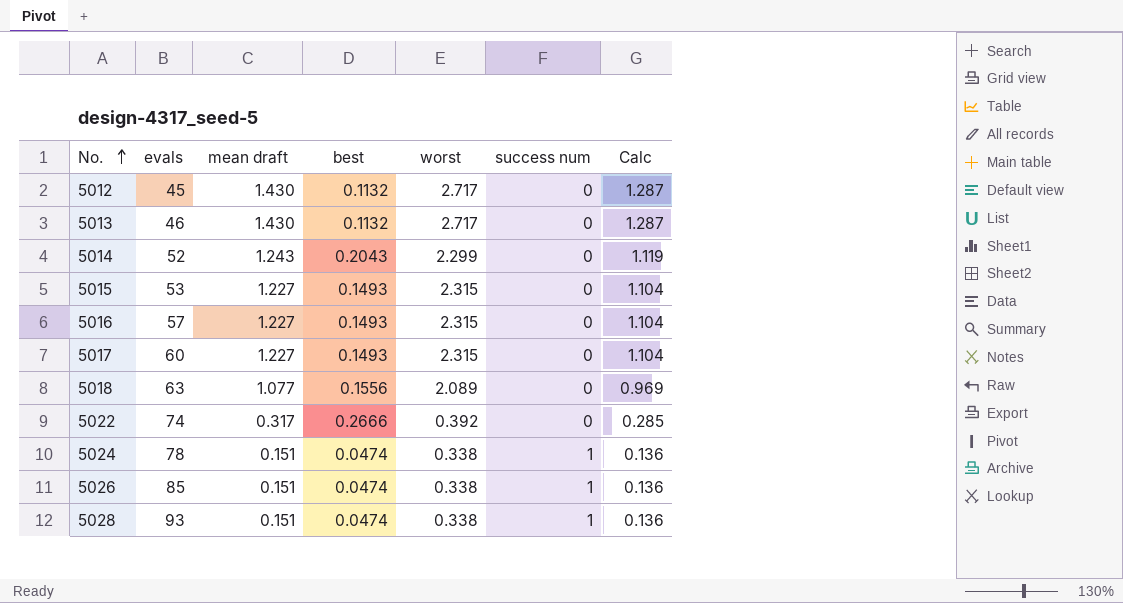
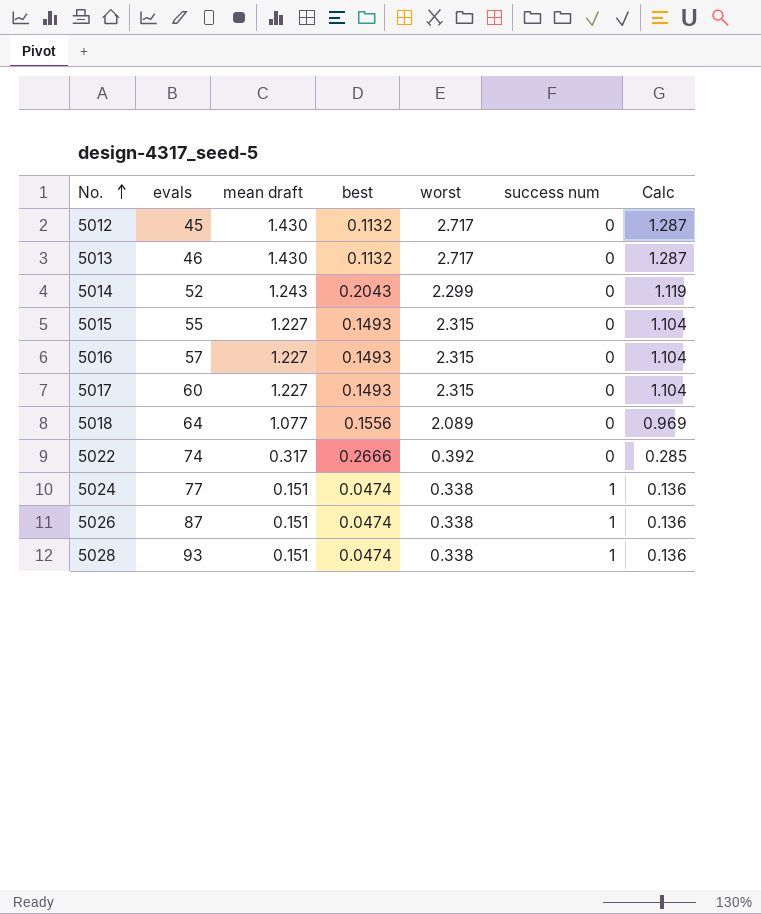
5015 | evals: 53 -> 55
5018 | evals: 63 -> 64
5024 | evals: 78 -> 77
5026 | evals: 85 -> 87

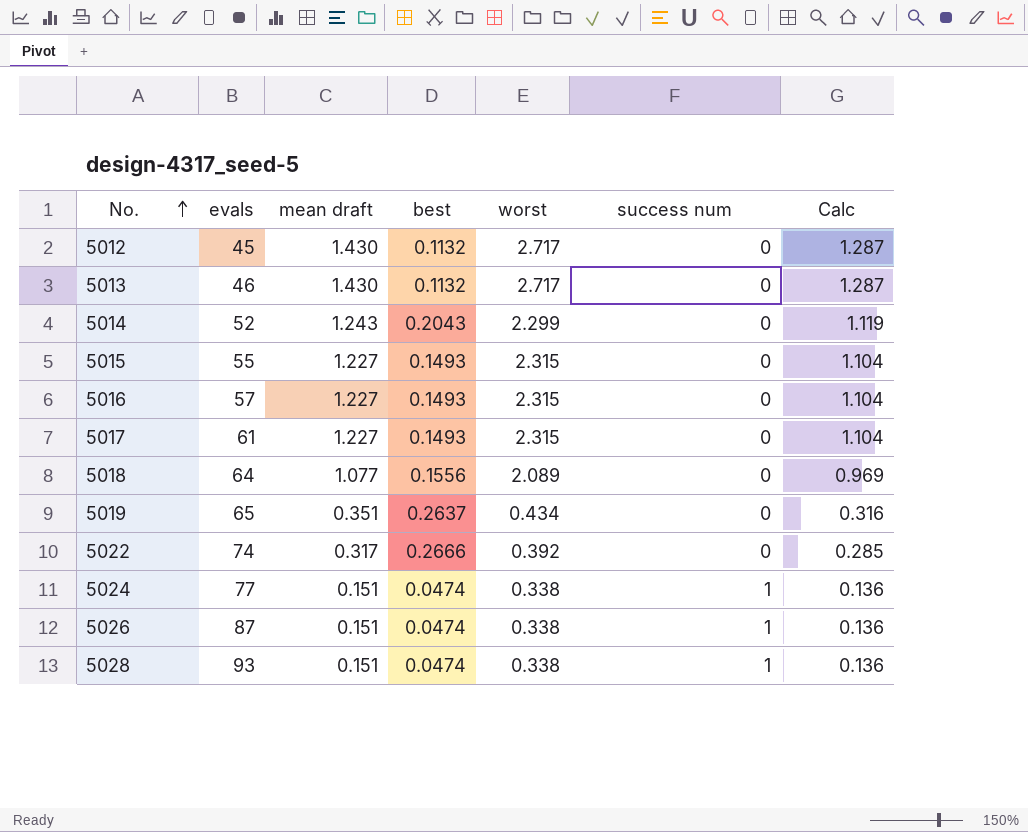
5017 | evals: 60 -> 61
row 5019: none -> 65 | 0.351 | 0.2637 | 0.434 | 0 | 0.316

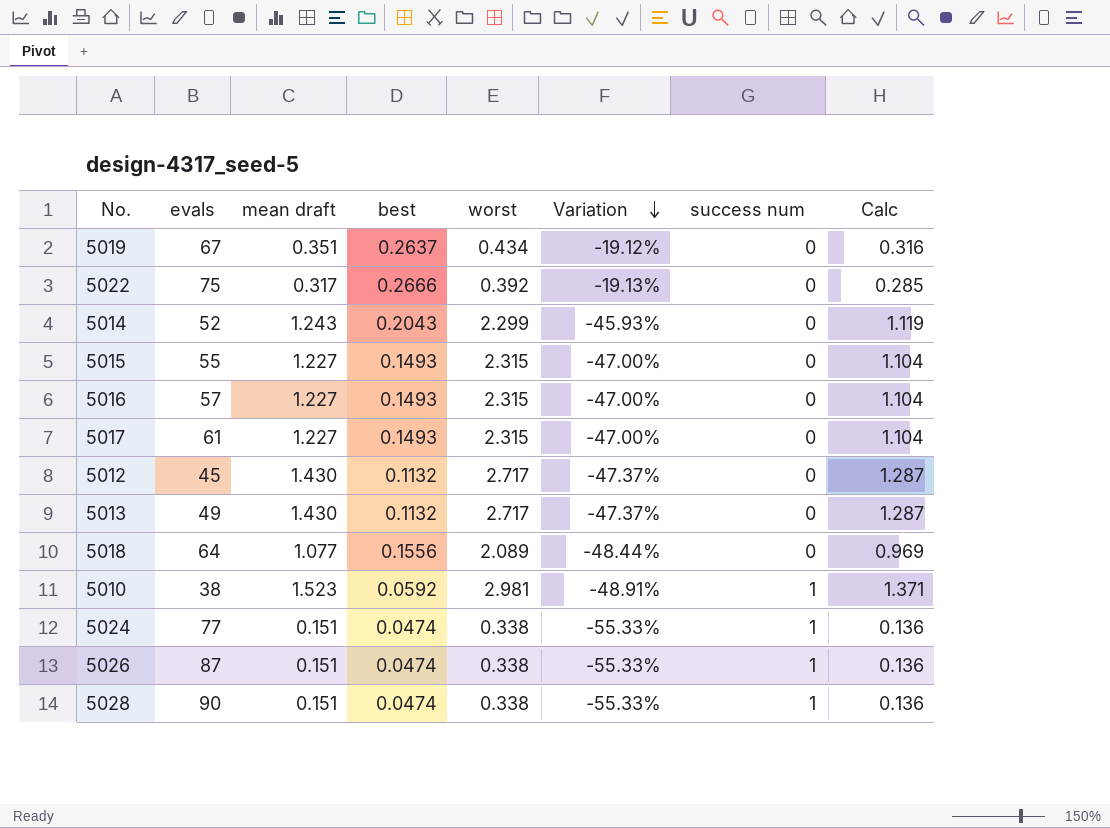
row order: No. ascending -> Variation descending
column Variation | formula: none -> ([mean draft] - [worst]) / [worst]
5019 | evals: 65 -> 67
5022 | evals: 74 -> 75
5013 | evals: 46 -> 49
row 5010: none -> 38 | 1.523 | 0.0592 | 2.981 | -48.91% | 1 | 1.371
5028 | evals: 93 -> 90

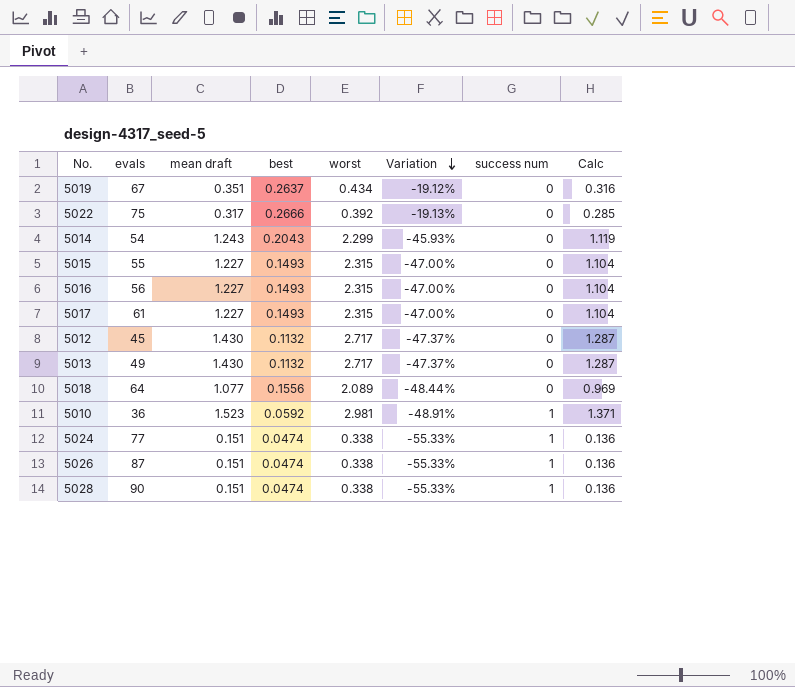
5014 | evals: 52 -> 54
5016 | evals: 57 -> 56
5010 | evals: 38 -> 36

